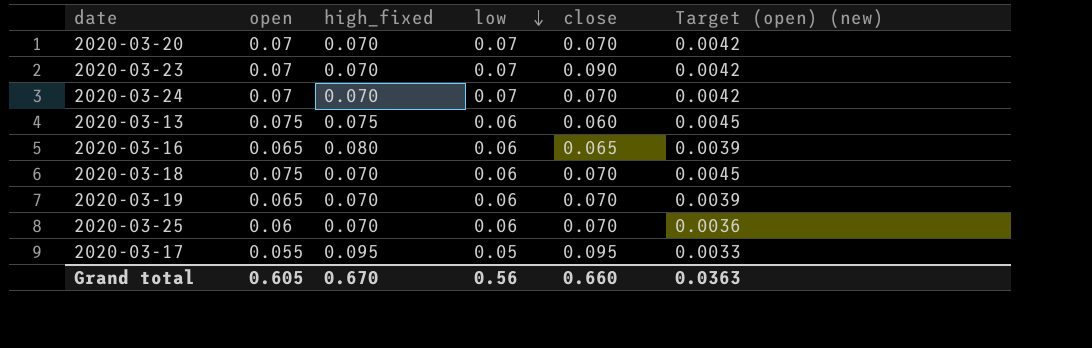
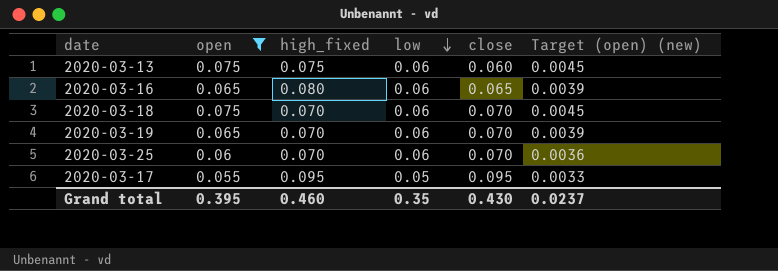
filter: none -> open != 0.07
Grand total | open: 0.605 -> 0.395
Grand total | high_fixed: 0.670 -> 0.460
Grand total | low: 0.56 -> 0.35
Grand total | close: 0.660 -> 0.430
Grand total | Target (open) (new): 0.0363 -> 0.0237

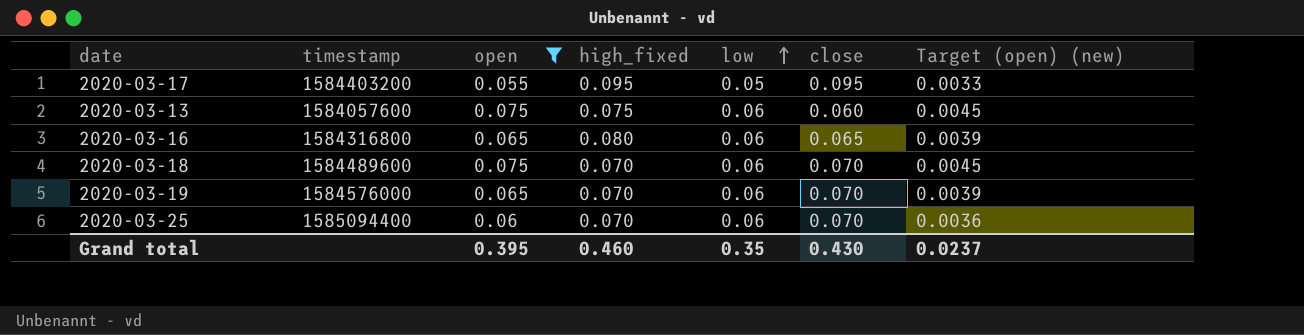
row order: low descending -> low ascending
column timestamp | position: none -> 2

